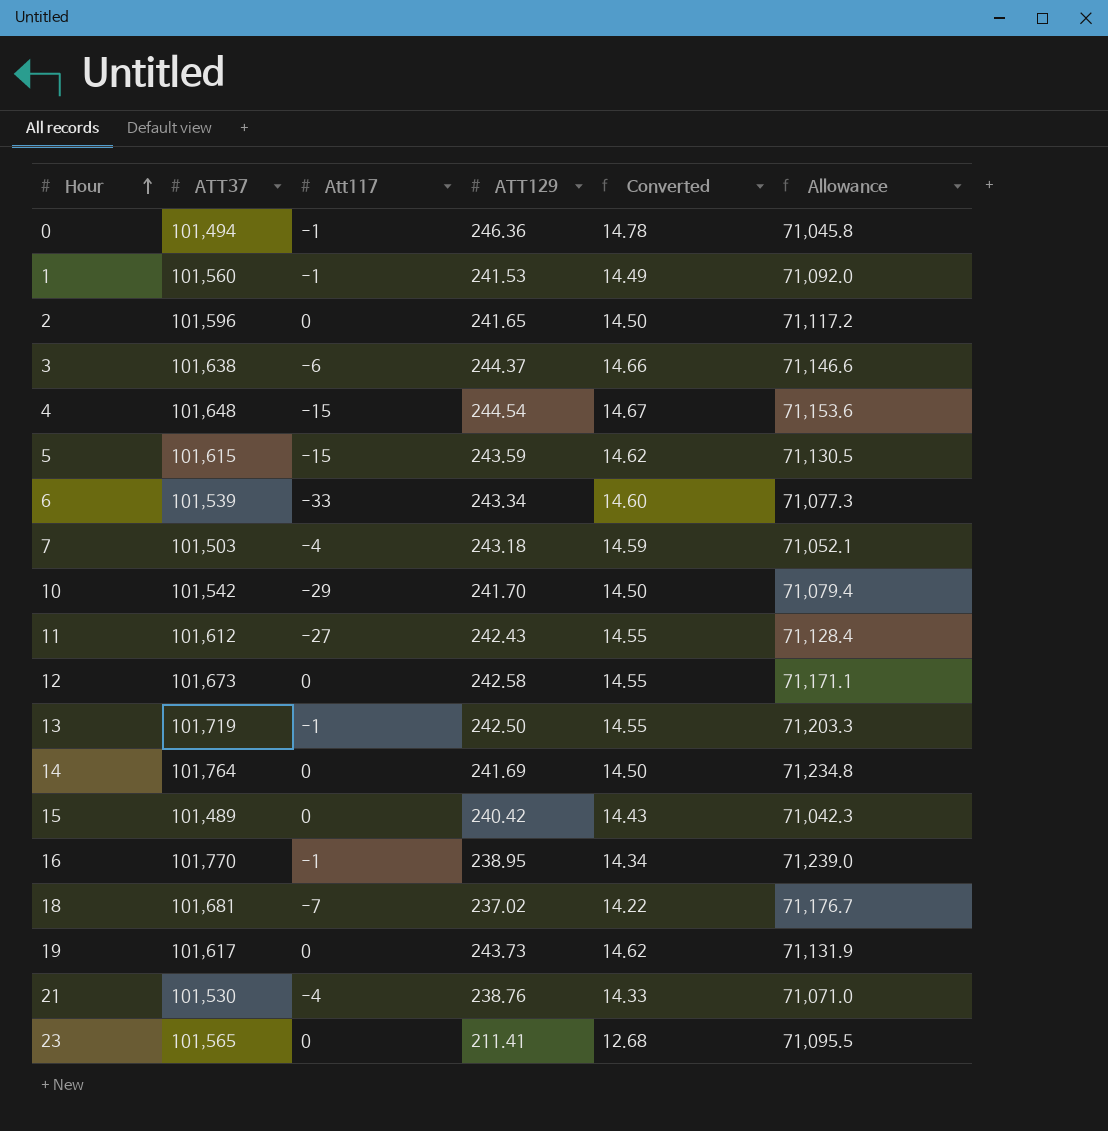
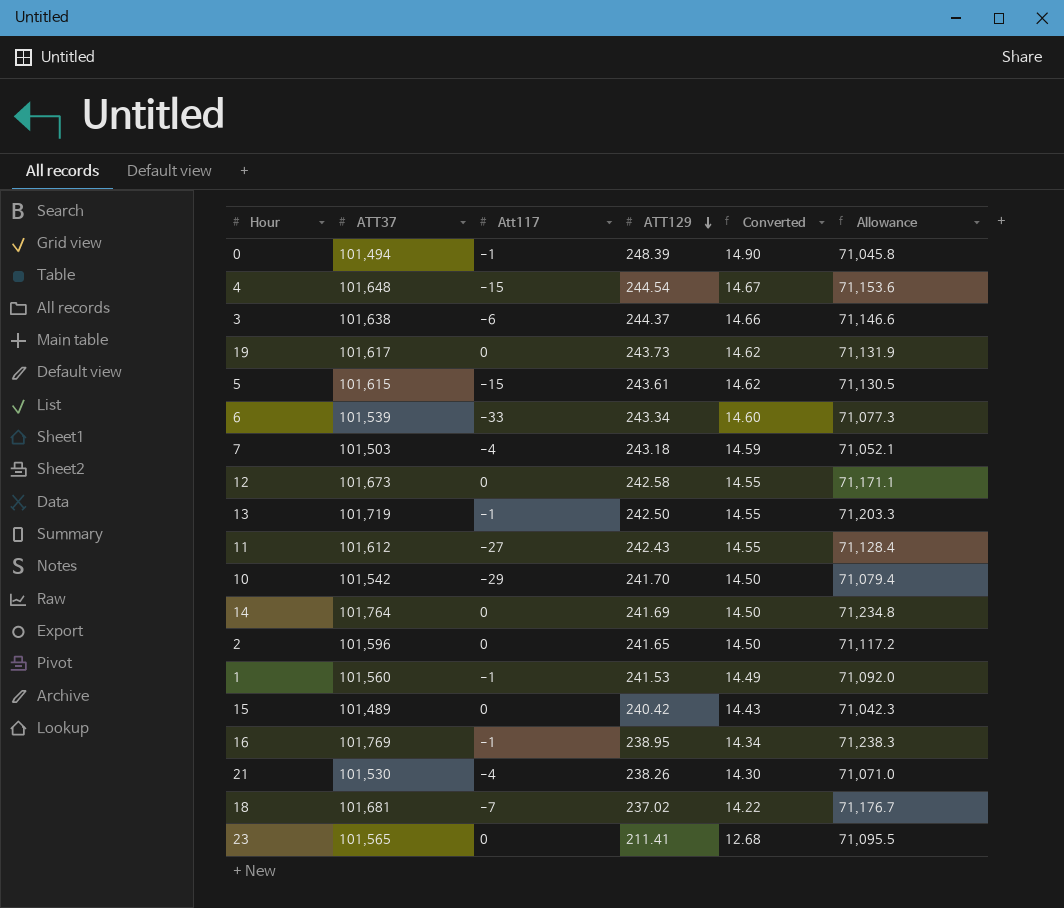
row order: Hour ascending -> ATT129 descending
0 | ATT129: 246.36 -> 248.39
0 | Converted: 14.78 -> 14.90
5 | ATT129: 243.59 -> 243.61
16 | ATT37: 101,770 -> 101,769
16 | Allowance: 71,239.0 -> 71,238.3
21 | ATT129: 238.76 -> 238.26
21 | Converted: 14.33 -> 14.30

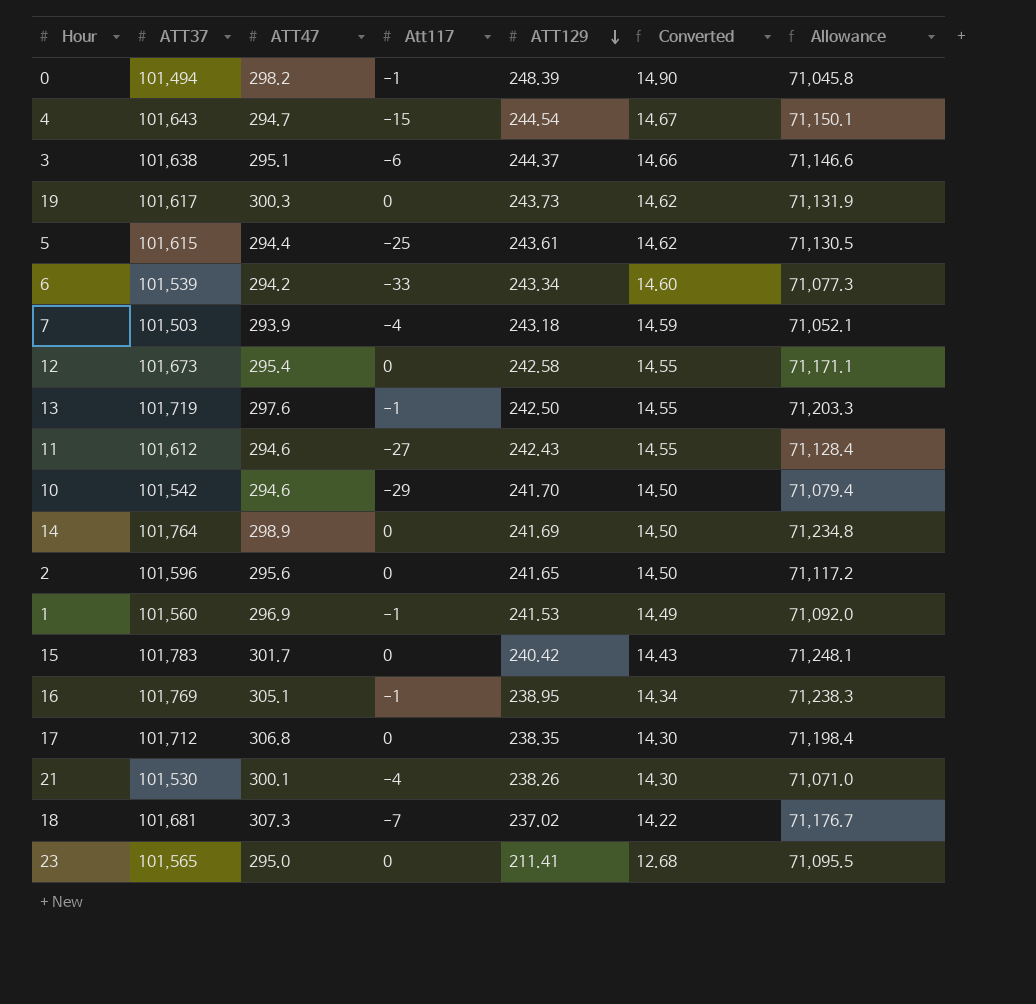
column ATT47 | position: none -> 3
4 | ATT37: 101,648 -> 101,643
4 | Allowance: 71,153.6 -> 71,150.1
5 | Att117: -15 -> -25
15 | ATT37: 101,489 -> 101,783
15 | Allowance: 71,042.3 -> 71,248.1
row 17: none -> 101,712 | 306.8 | 0 | 238.35 | 14.30 | 71,198.4

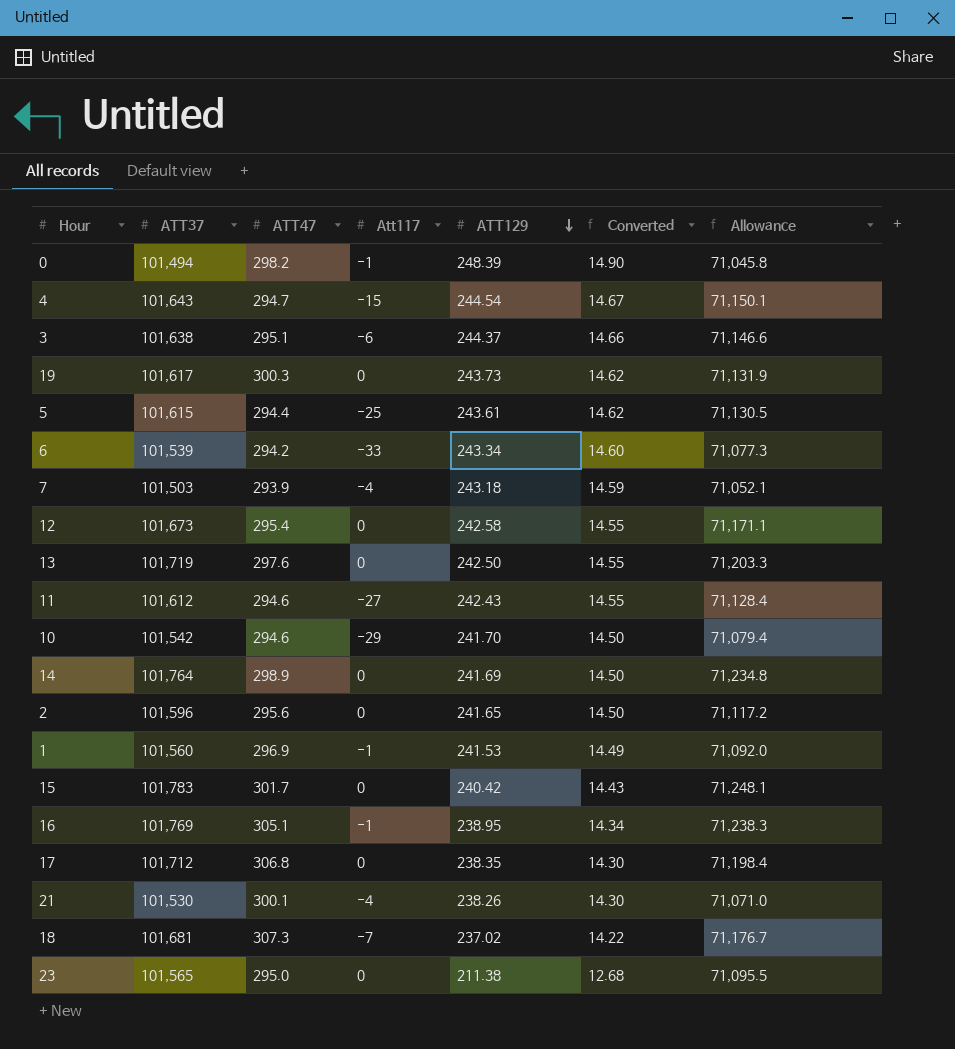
13 | Att117: -1 -> 0
23 | ATT129: 211.41 -> 211.38

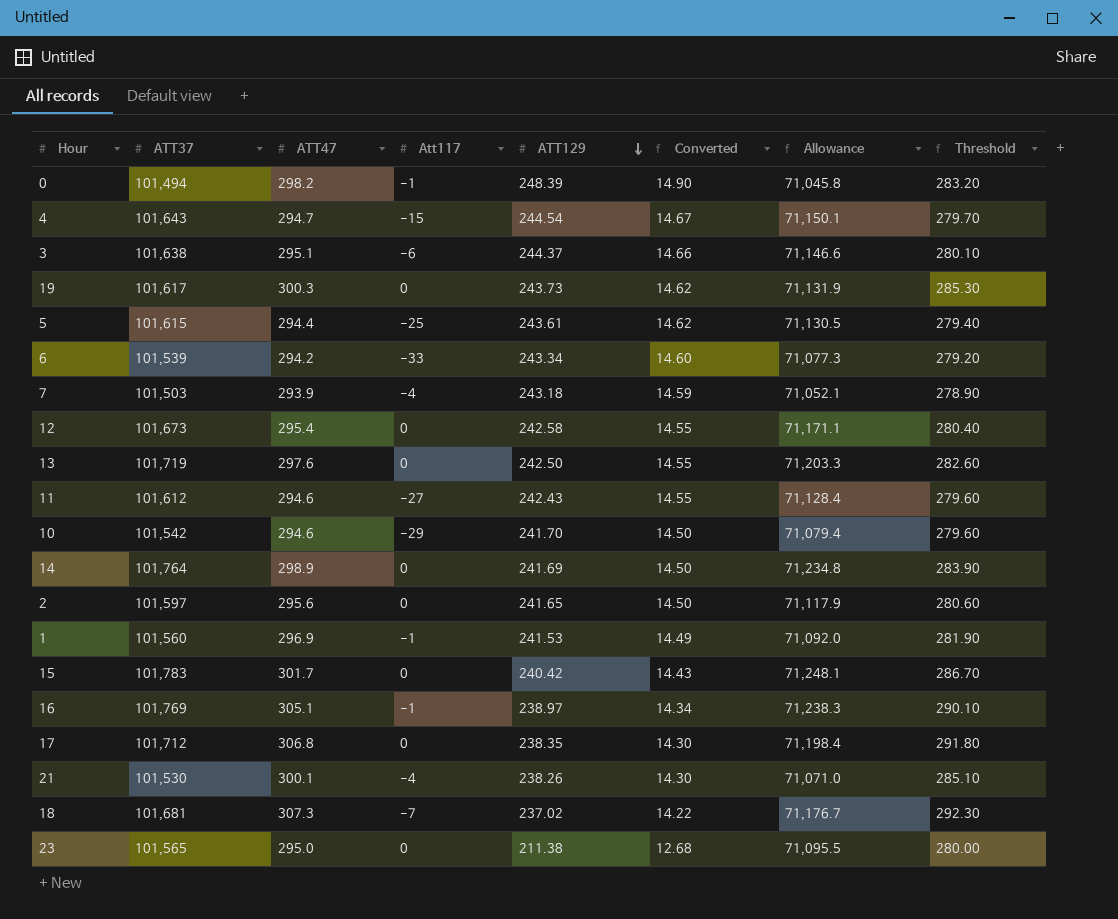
column Threshold | formula: none -> [ATT47] - 15
2 | ATT37: 101,596 -> 101,597
2 | Allowance: 71,117.2 -> 71,117.9
16 | ATT129: 238.95 -> 238.97

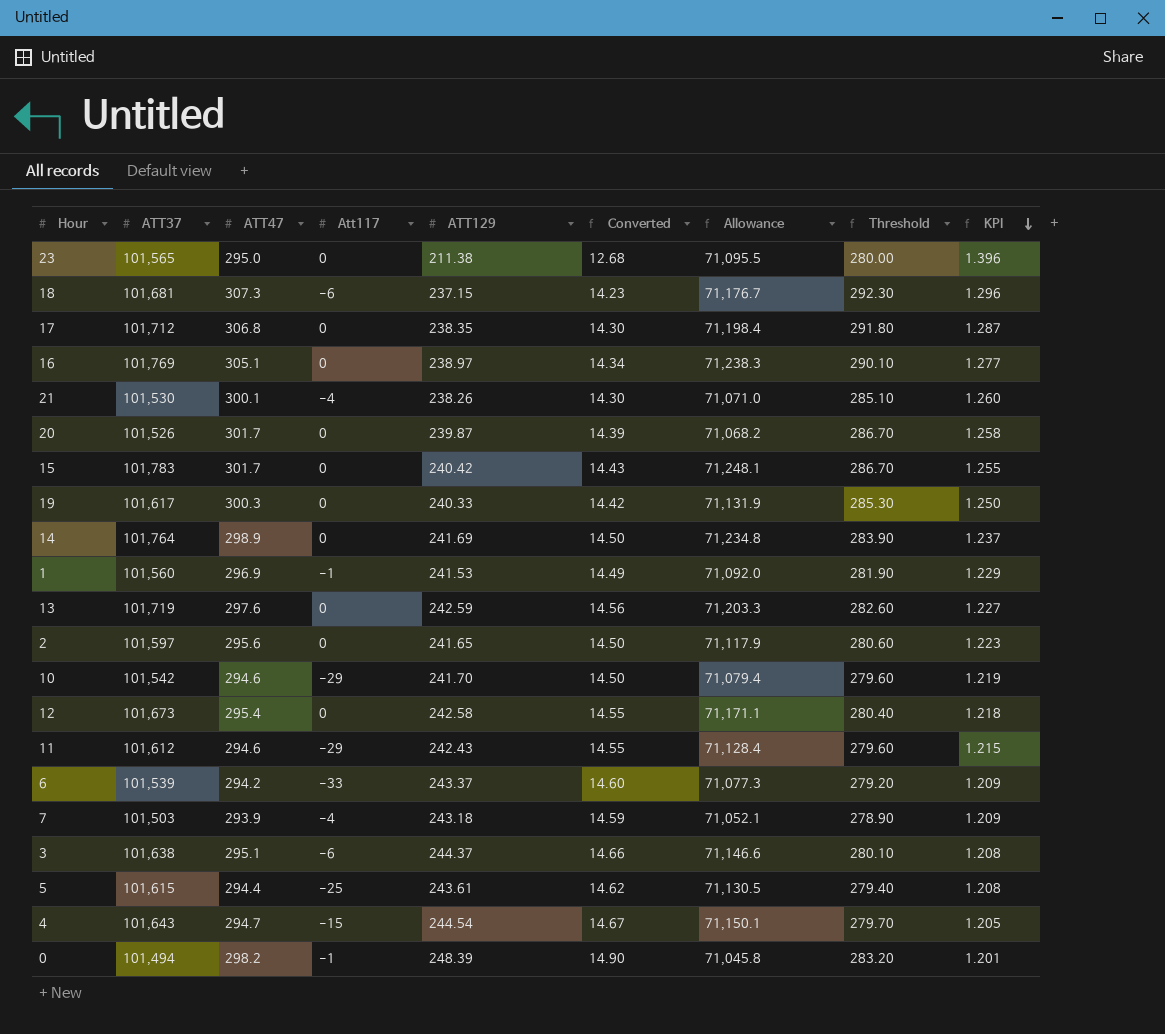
row order: ATT129 descending -> KPI descending
column KPI | formula: none -> [ATT47] / [ATT129]
18 | Att117: -7 -> -6
18 | ATT129: 237.02 -> 237.15
18 | Converted: 14.22 -> 14.23
16 | Att117: -1 -> 0
row 20: none -> 101,526 | 301.7 | 0 | 239.87 | 14.39 | 71,068.2 | 286.70 | 1.258
19 | ATT129: 243.73 -> 240.33
19 | Converted: 14.62 -> 14.42
13 | ATT129: 242.50 -> 242.59
13 | Converted: 14.55 -> 14.56
11 | Att117: -27 -> -29
6 | ATT129: 243.34 -> 243.37

